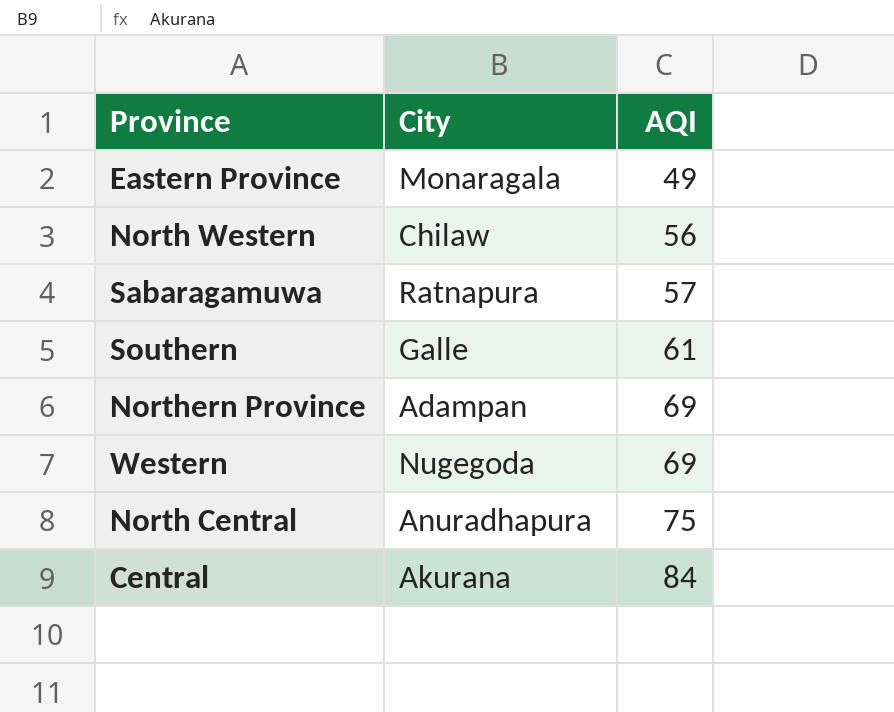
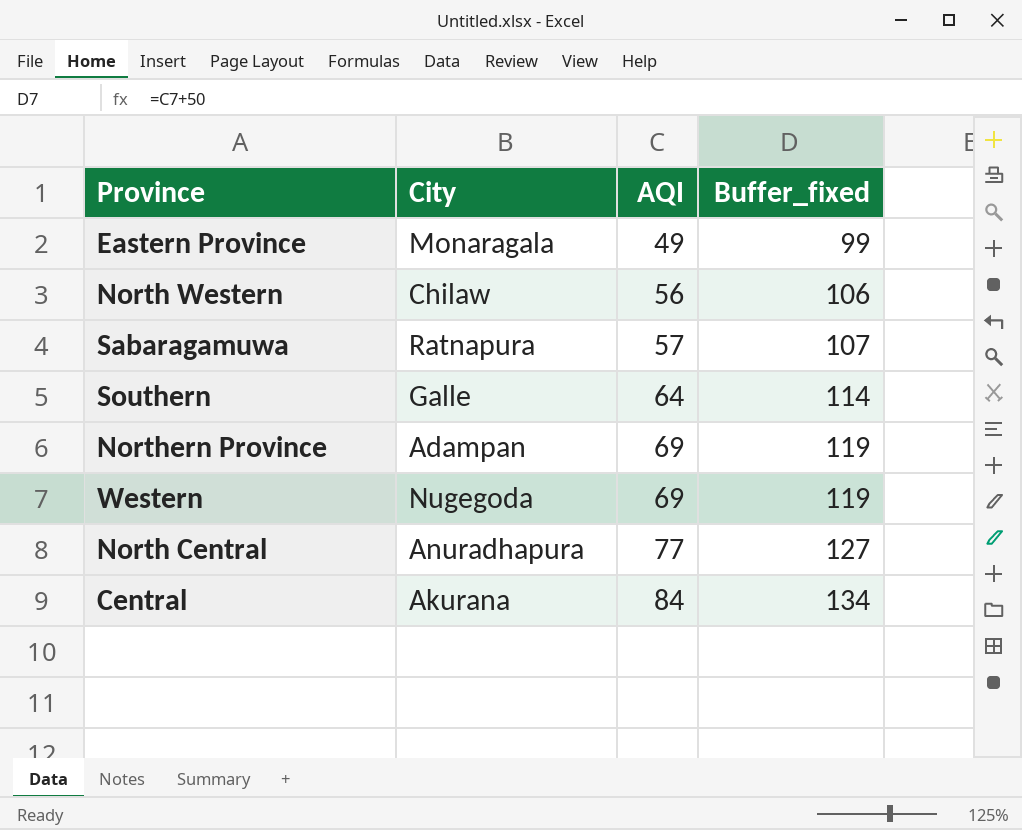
column Buffer_fixed | formula: none -> [AQI] + 50
Southern | AQI: 61 -> 64
North Central | AQI: 75 -> 77

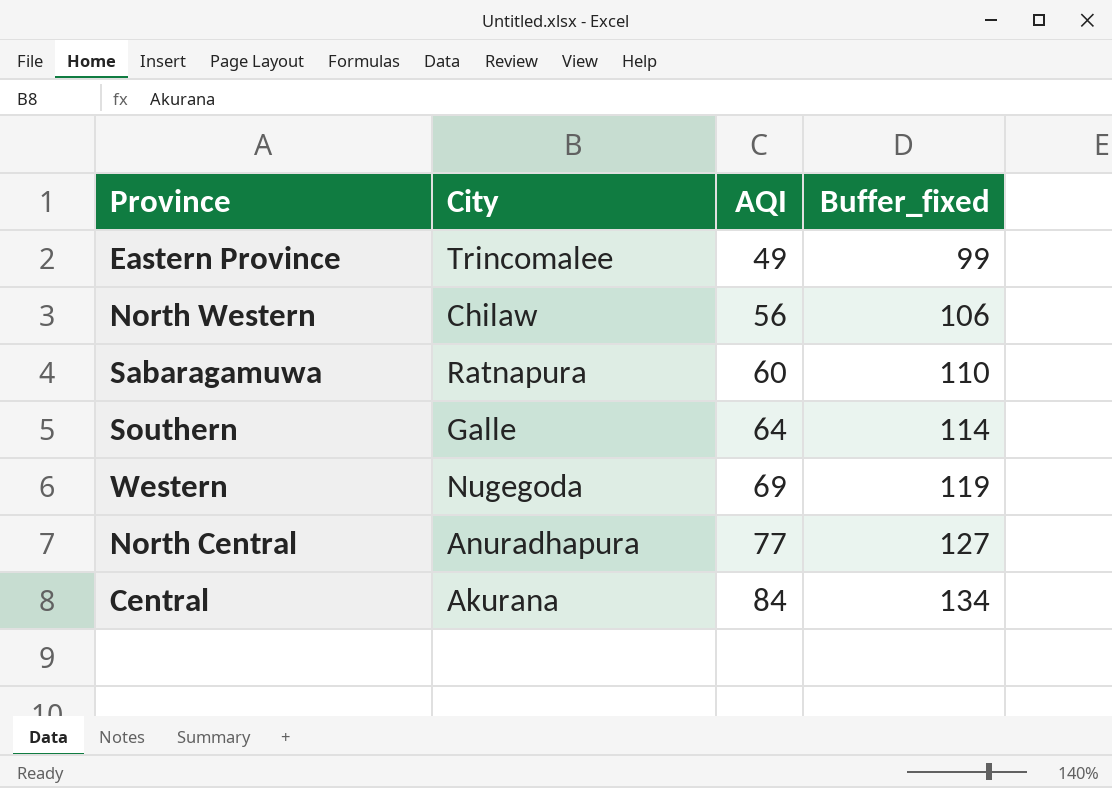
row Northern Province: Adampan | 69 | 119 -> none
Eastern Province | City: Monaragala -> Trincomalee
Sabaragamuwa | AQI: 57 -> 60
Sabaragamuwa | Buffer_fixed: 107 -> 110

